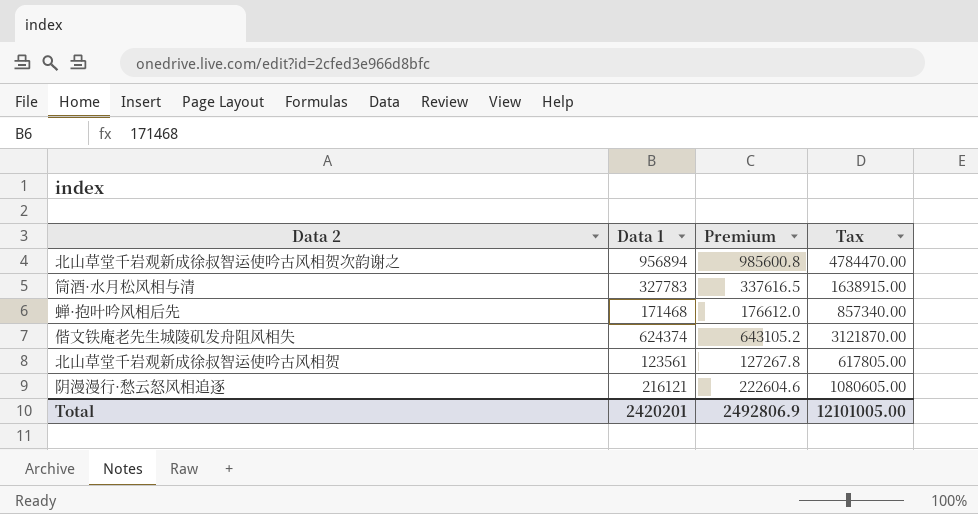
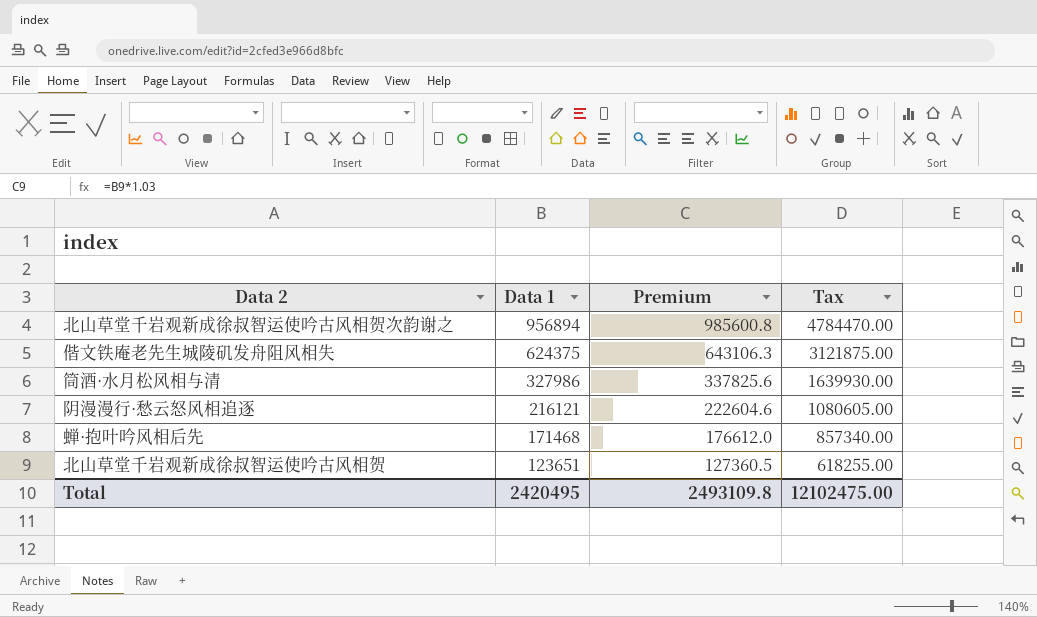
row order: none -> Data 1 descending
偕文铁庵老先生城陵矶发舟阻风相失 | Data 1: 624374 -> 624375
偕文铁庵老先生城陵矶发舟阻风相失 | Premium: 643105.2 -> 643106.3
偕文铁庵老先生城陵矶发舟阻风相失 | Tax: 3121870.00 -> 3121875.00
筒酒·水月松风相与清 | Data 1: 327783 -> 327986
筒酒·水月松风相与清 | Premium: 337616.5 -> 337825.6
筒酒·水月松风相与清 | Tax: 1638915.00 -> 1639930.00
北山草堂千岩观新成徐叔智运使吟古风相贺 | Data 1: 123561 -> 123651
北山草堂千岩观新成徐叔智运使吟古风相贺 | Premium: 127267.8 -> 127360.5
北山草堂千岩观新成徐叔智运使吟古风相贺 | Tax: 617805.00 -> 618255.00
Total | Data 1: 2420201 -> 2420495
Total | Premium: 2492806.9 -> 2493109.8
Total | Tax: 12101005.00 -> 12102475.00

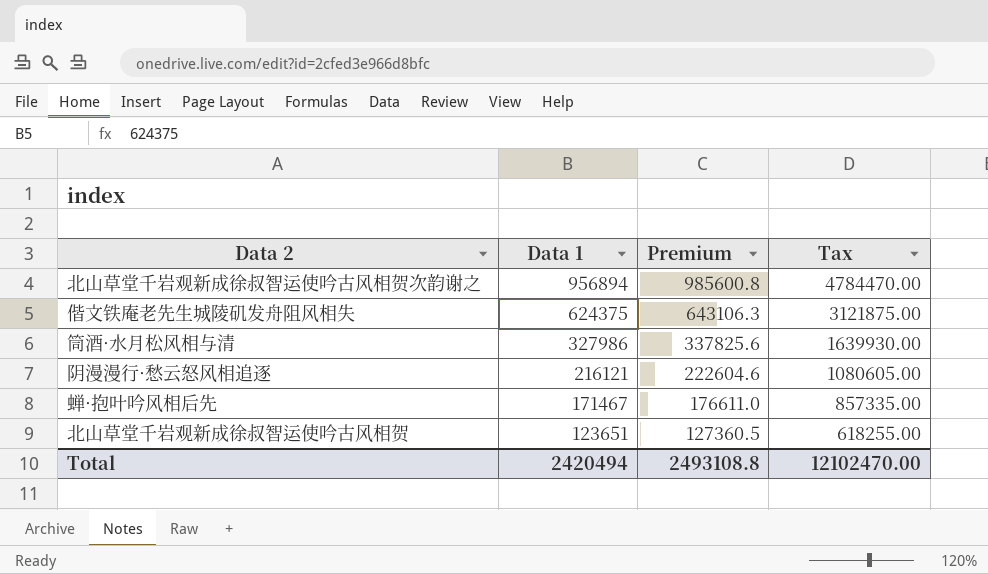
蝉·抱叶吟风相后先 | Data 1: 171468 -> 171467
蝉·抱叶吟风相后先 | Premium: 176612.0 -> 176611.0
蝉·抱叶吟风相后先 | Tax: 857340.00 -> 857335.00
Total | Data 1: 2420495 -> 2420494
Total | Premium: 2493109.8 -> 2493108.8
Total | Tax: 12102475.00 -> 12102470.00

